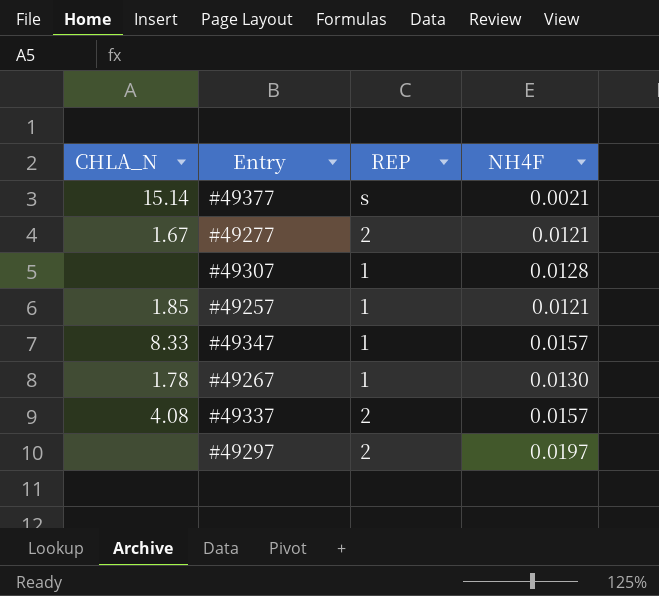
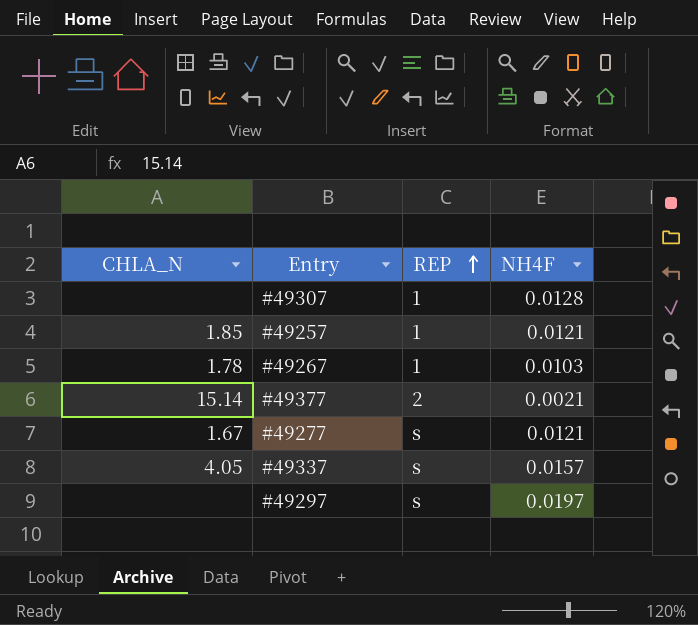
row order: none -> REP ascending
row #49347: 8.33 | 1 | 0.0157 -> none
#49267 | NH4F: 0.0130 -> 0.0103
#49377 | REP: s -> 2
#49277 | REP: 2 -> s
#49337 | CHLA_N: 4.08 -> 4.05
#49337 | REP: 2 -> s
#49297 | REP: 2 -> s

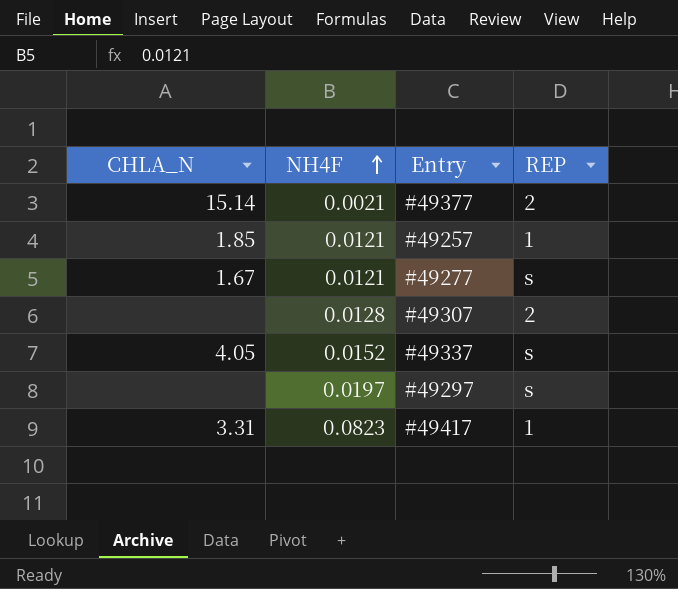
row order: REP ascending -> NH4F ascending
column NH4F | position: 4 -> 2
row #49267: 1.78 | 1 | 0.0103 -> none
#49307 | REP: 1 -> 2
#49337 | NH4F: 0.0157 -> 0.0152
row #49417: none -> 3.31 | 0.0823 | 1

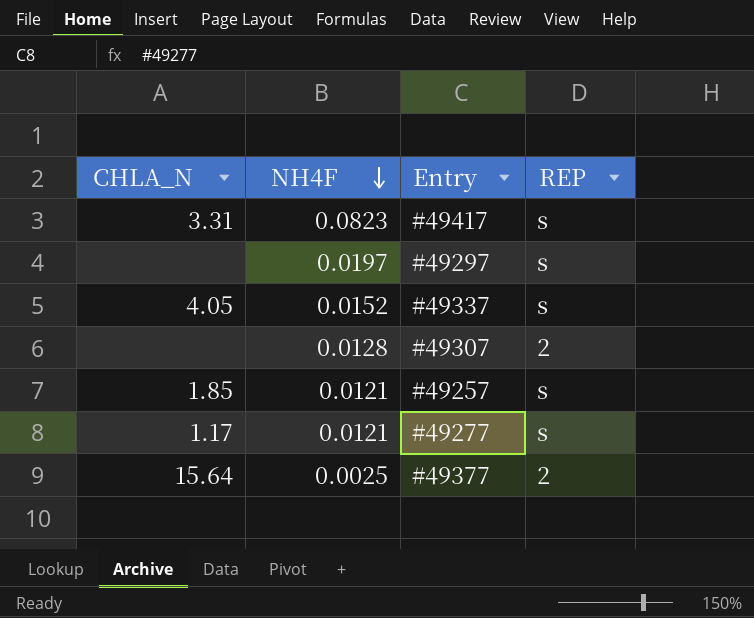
row order: NH4F ascending -> NH4F descending
#49417 | REP: 1 -> s
#49257 | REP: 1 -> s
#49277 | CHLA_N: 1.67 -> 1.17
#49377 | CHLA_N: 15.14 -> 15.64
#49377 | NH4F: 0.0021 -> 0.0025

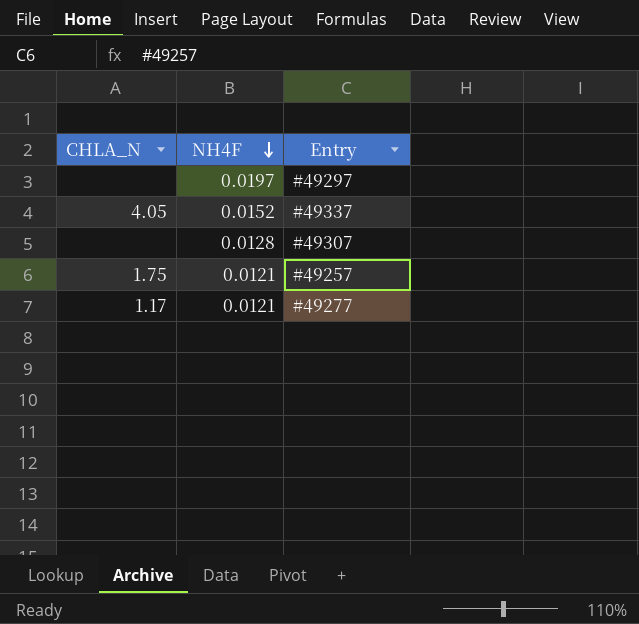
column REP | position: 4 -> none
row #49417: 3.31 | 0.0823 | s -> none
row #49377: 15.64 | 0.0025 | 2 -> none
#49257 | CHLA_N: 1.85 -> 1.75

